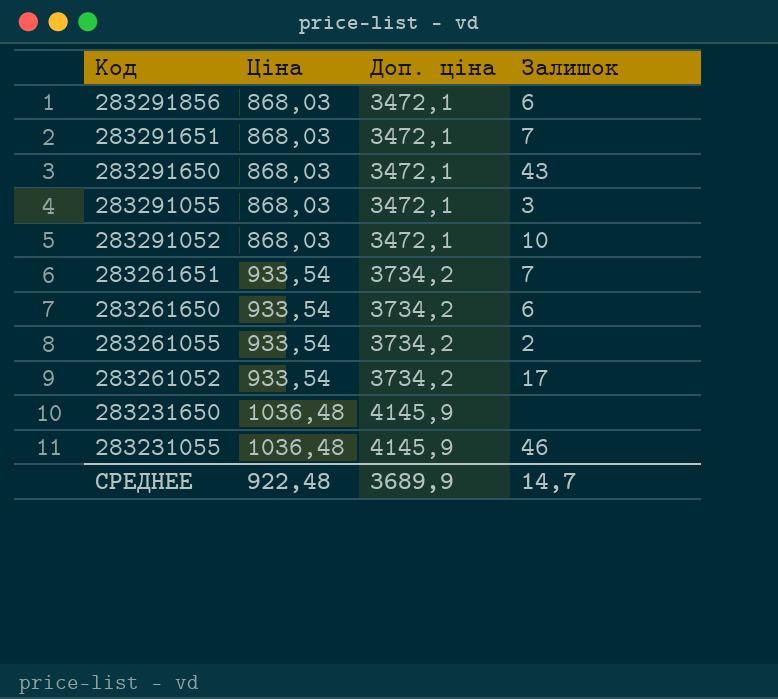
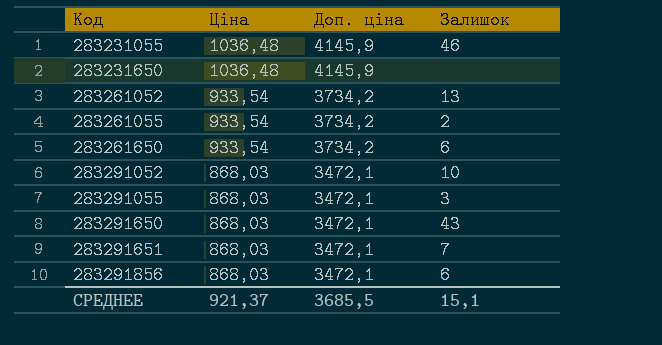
row order: Код descending -> Код ascending
row 283261651: 933,54 | 3734,2 | 7 -> none
283261052 | Залишок: 17 -> 13
СРЕДНЕЕ | Ціна: 922,48 -> 921,37
СРЕДНЕЕ | Доп. ціна: 3689,9 -> 3685,5
СРЕДНЕЕ | Залишок: 14,7 -> 15,1

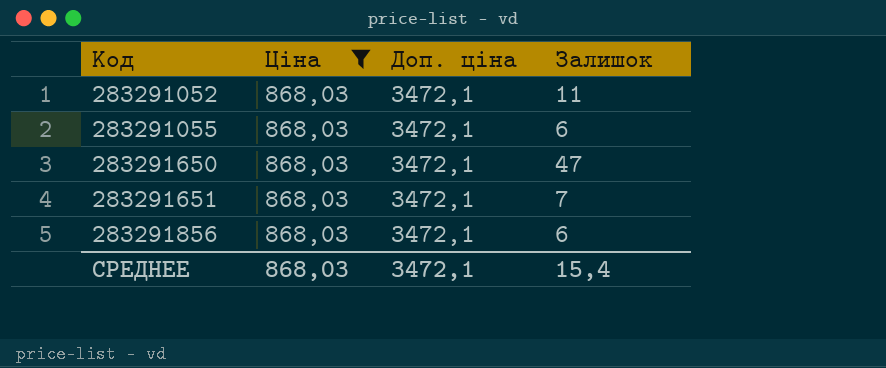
filter: none -> Ціна = 868,03
283291052 | Залишок: 10 -> 11
283291055 | Залишок: 3 -> 6
283291650 | Залишок: 43 -> 47
СРЕДНЕЕ | Ціна: 921,37 -> 868,03
СРЕДНЕЕ | Доп. ціна: 3685,5 -> 3472,1
СРЕДНЕЕ | Залишок: 15,1 -> 15,4

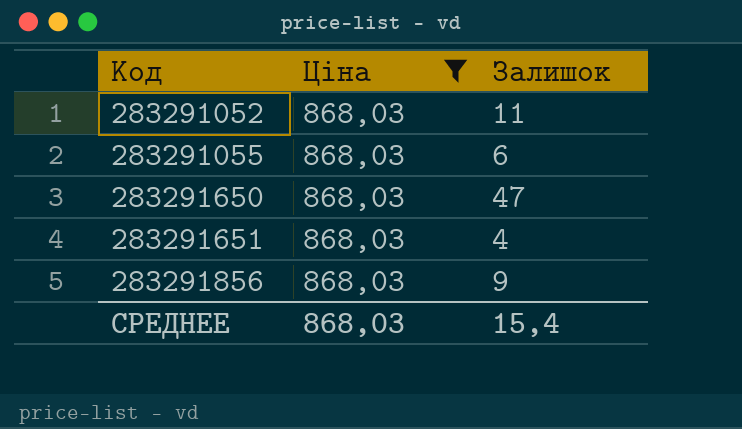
column Доп. ціна | position: 3 -> none
283291651 | Залишок: 7 -> 4
283291856 | Залишок: 6 -> 9

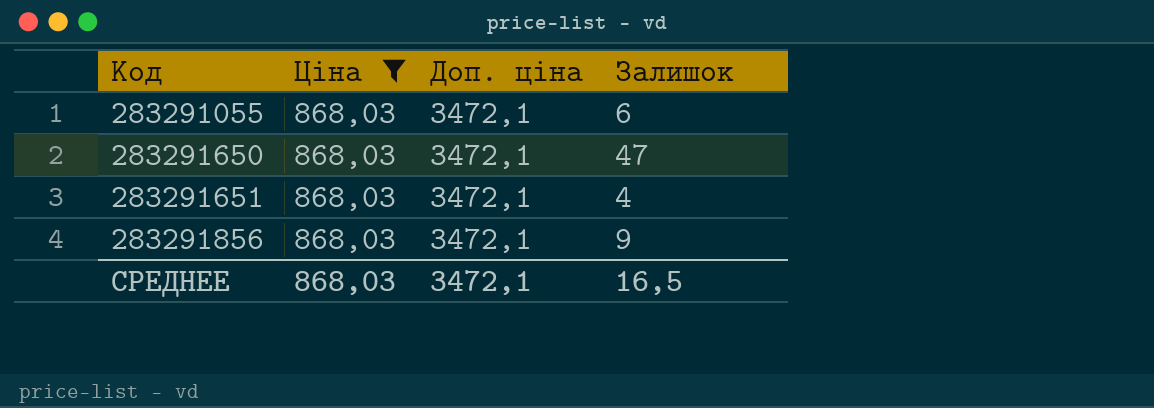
column Доп. ціна | position: none -> 3
row 283291052: 868,03 | 11 -> none
СРЕДНЕЕ | Залишок: 15,4 -> 16,5

